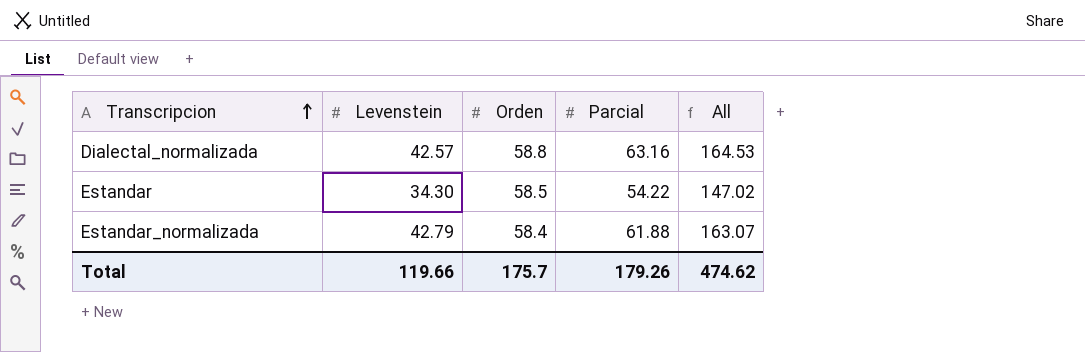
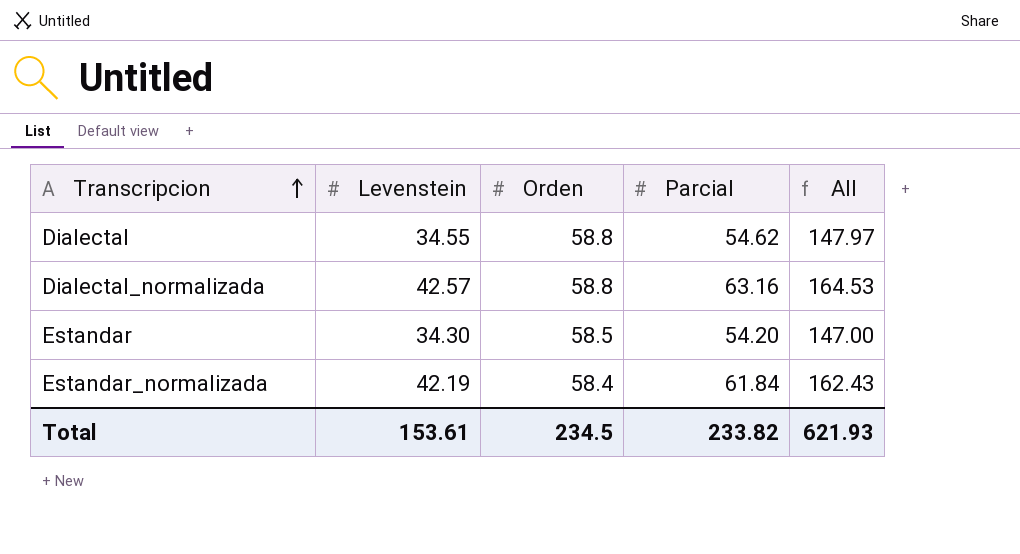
row Dialectal: none -> 34.55 | 58.8 | 54.62 | 147.97
Estandar | Parcial: 54.22 -> 54.20
Estandar | All: 147.02 -> 147.00
Estandar_normalizada | Levenstein: 42.79 -> 42.19
Estandar_normalizada | Parcial: 61.88 -> 61.84
Estandar_normalizada | All: 163.07 -> 162.43
Total | Levenstein: 119.66 -> 153.61
Total | Orden: 175.7 -> 234.5
Total | Parcial: 179.26 -> 233.82
Total | All: 474.62 -> 621.93

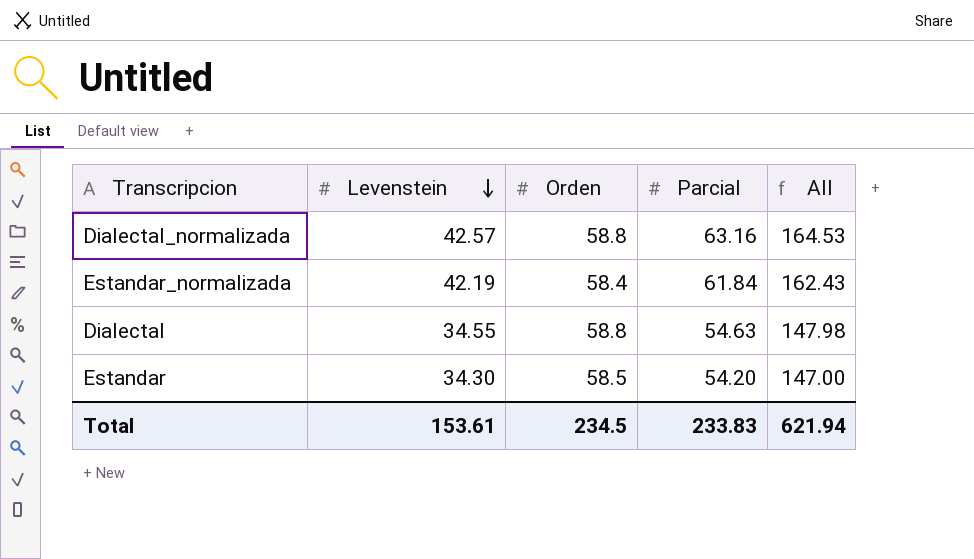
row order: Transcripcion ascending -> Levenstein descending
Dialectal | Parcial: 54.62 -> 54.63
Dialectal | All: 147.97 -> 147.98
Total | Parcial: 233.82 -> 233.83
Total | All: 621.93 -> 621.94

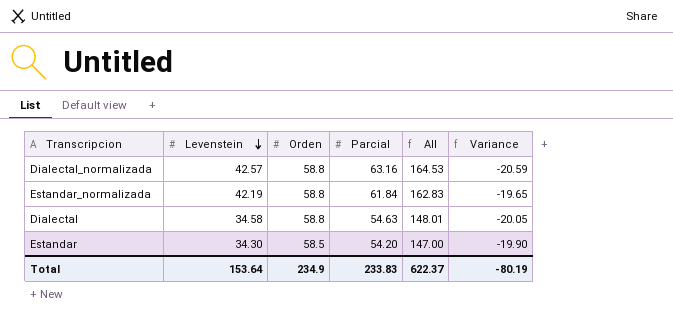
column Variance | formula: none -> [Levenstein] - [Parcial]
Estandar_normalizada | Orden: 58.4 -> 58.8
Estandar_normalizada | All: 162.43 -> 162.83
Dialectal | Levenstein: 34.55 -> 34.58
Dialectal | All: 147.98 -> 148.01
Total | Levenstein: 153.61 -> 153.64
Total | Orden: 234.5 -> 234.9
Total | All: 621.94 -> 622.37

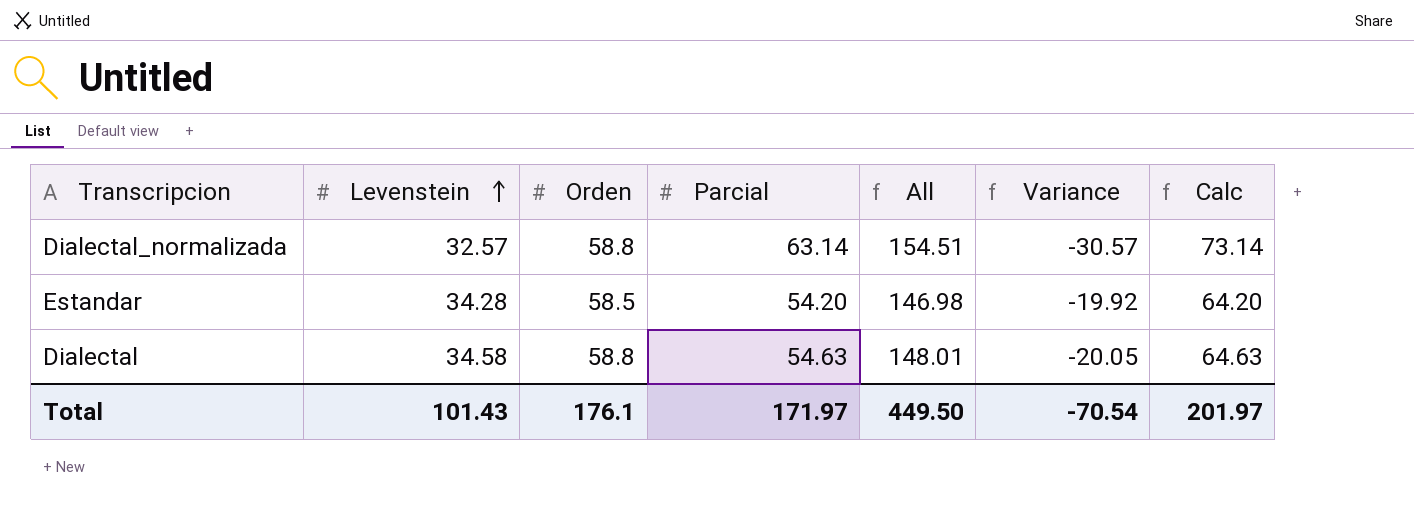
row order: Levenstein descending -> Levenstein ascending
column Calc | formula: none -> [Parcial] + 10
row Estandar_normalizada: 42.19 | 58.8 | 61.84 | 162.83 | -19.65 -> none
Dialectal_normalizada | Levenstein: 42.57 -> 32.57
Dialectal_normalizada | Parcial: 63.16 -> 63.14
Dialectal_normalizada | All: 164.53 -> 154.51
Dialectal_normalizada | Variance: -20.59 -> -30.57
Estandar | Levenstein: 34.30 -> 34.28
Estandar | All: 147.00 -> 146.98
Estandar | Variance: -19.90 -> -19.92
Total | Levenstein: 153.64 -> 101.43
Total | Orden: 234.9 -> 176.1
Total | Parcial: 233.83 -> 171.97
Total | All: 622.37 -> 449.50
Total | Variance: -80.19 -> -70.54

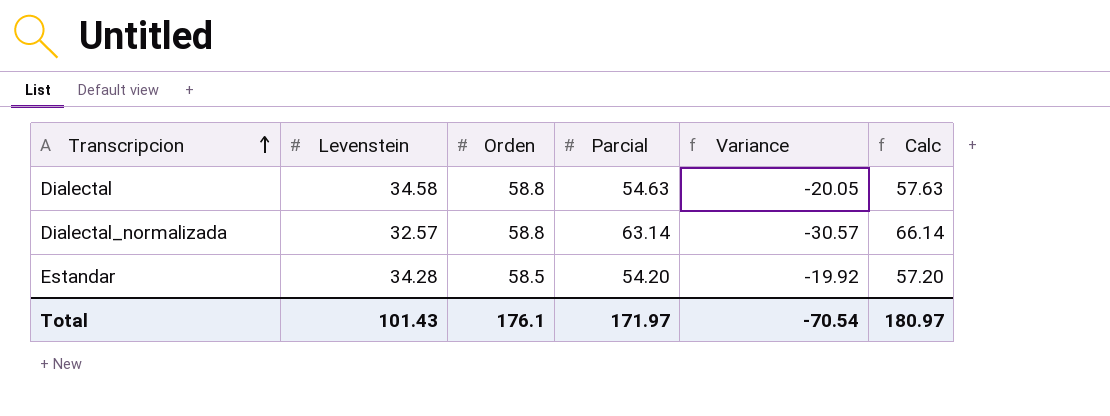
row order: Levenstein ascending -> Transcripcion ascending
column All | formula: [Levenstein] + [Orden] + [Parcial] -> none
column Calc | formula: [Parcial] + 10 -> [Parcial] + 3
Total | Calc: 201.97 -> 180.97

